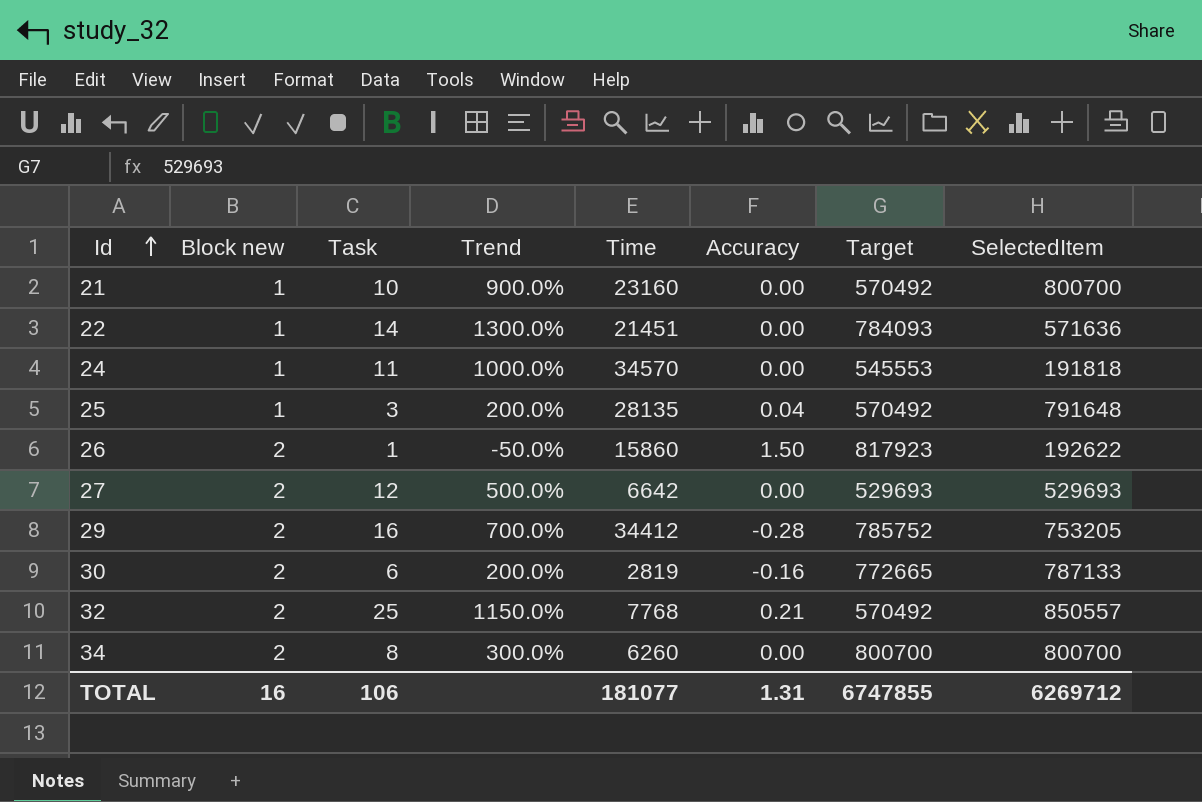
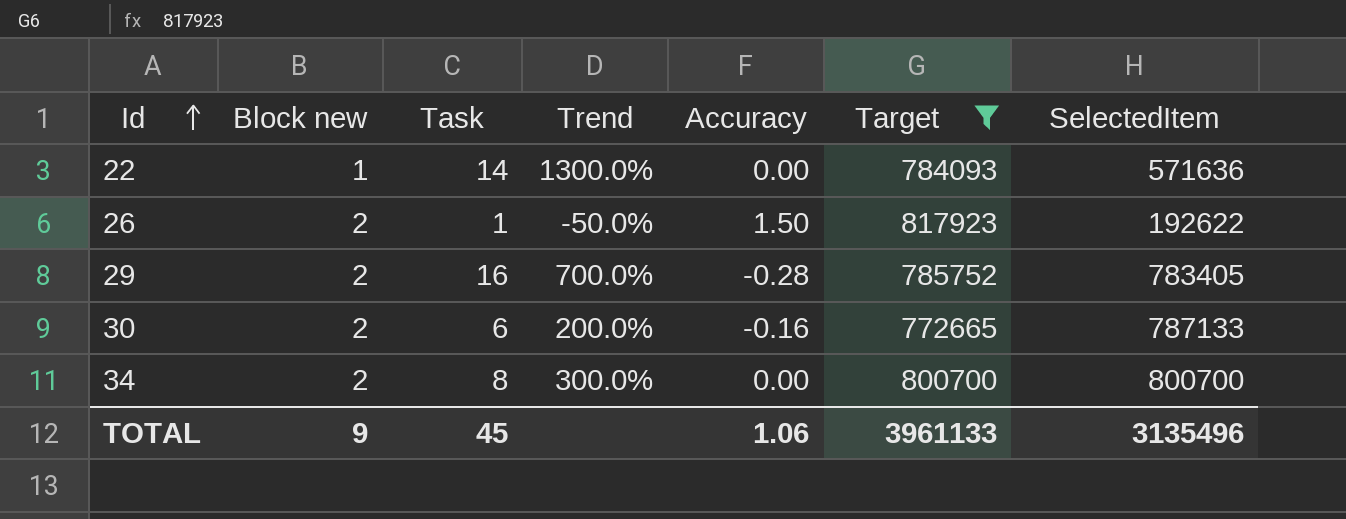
filter: none -> Target >= 772665
column Time | position: 5 -> none
29 | SelectedItem: 753205 -> 783405
TOTAL | Block new: 16 -> 9
TOTAL | Task: 106 -> 45
TOTAL | Accuracy: 1.31 -> 1.06
TOTAL | Target: 6747855 -> 3961133
TOTAL | SelectedItem: 6269712 -> 3135496

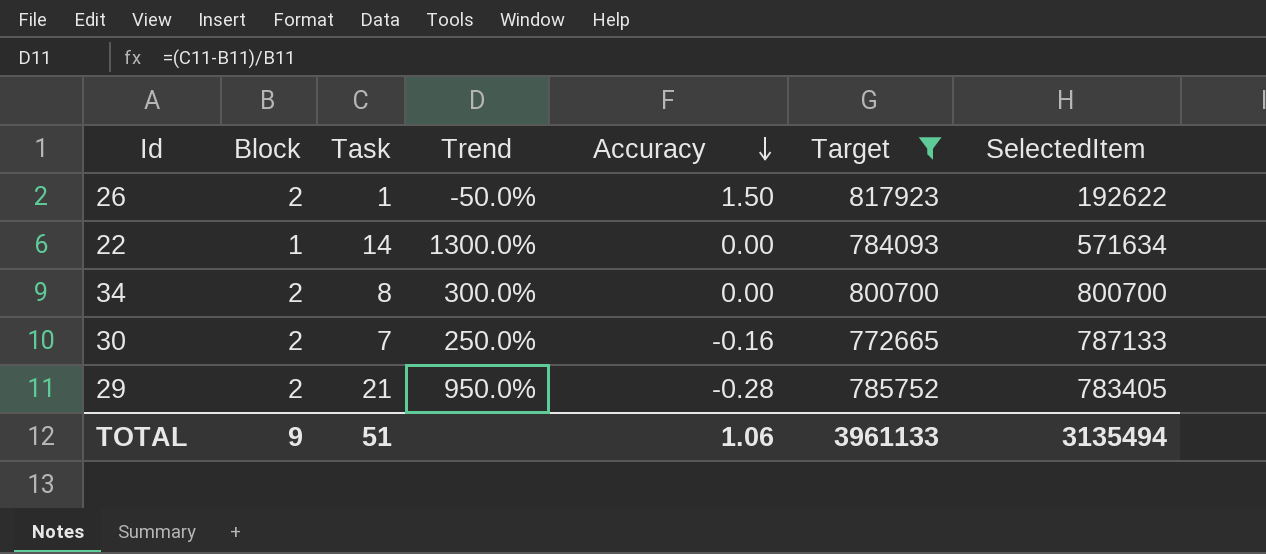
row order: Id ascending -> Accuracy descending
column name: Block new -> Block
22 | SelectedItem: 571636 -> 571634
30 | Task: 6 -> 7
30 | Trend: 200.0% -> 250.0%
29 | Task: 16 -> 21
29 | Trend: 700.0% -> 950.0%
TOTAL | Task: 45 -> 51
TOTAL | SelectedItem: 3135496 -> 3135494

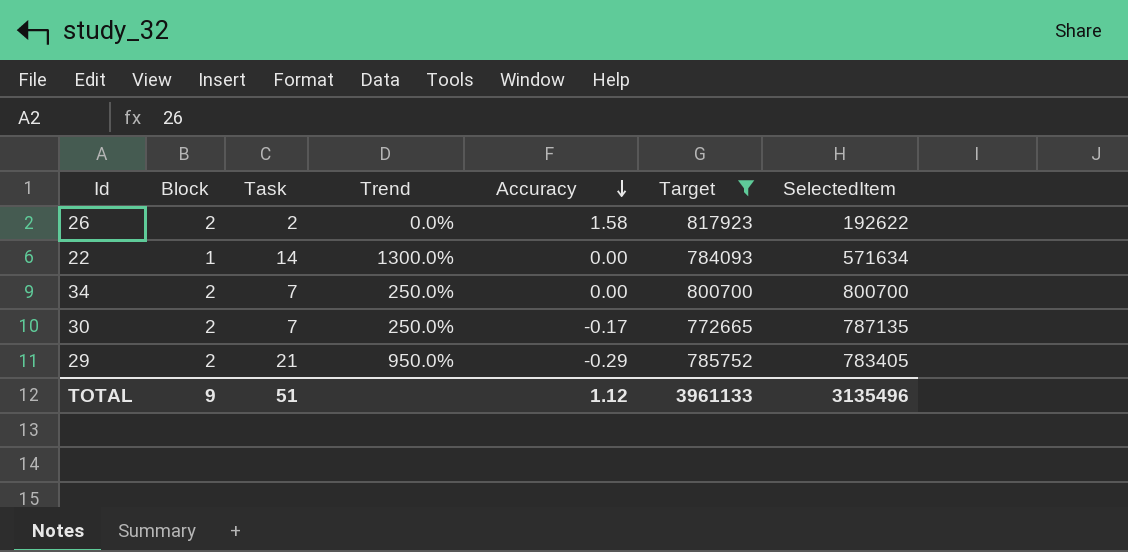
26 | Task: 1 -> 2
26 | Trend: -50.0% -> 0.0%
26 | Accuracy: 1.50 -> 1.58
34 | Task: 8 -> 7
34 | Trend: 300.0% -> 250.0%
30 | Accuracy: -0.16 -> -0.17
30 | SelectedItem: 787133 -> 787135
29 | Accuracy: -0.28 -> -0.29
TOTAL | Accuracy: 1.06 -> 1.12
TOTAL | SelectedItem: 3135494 -> 3135496

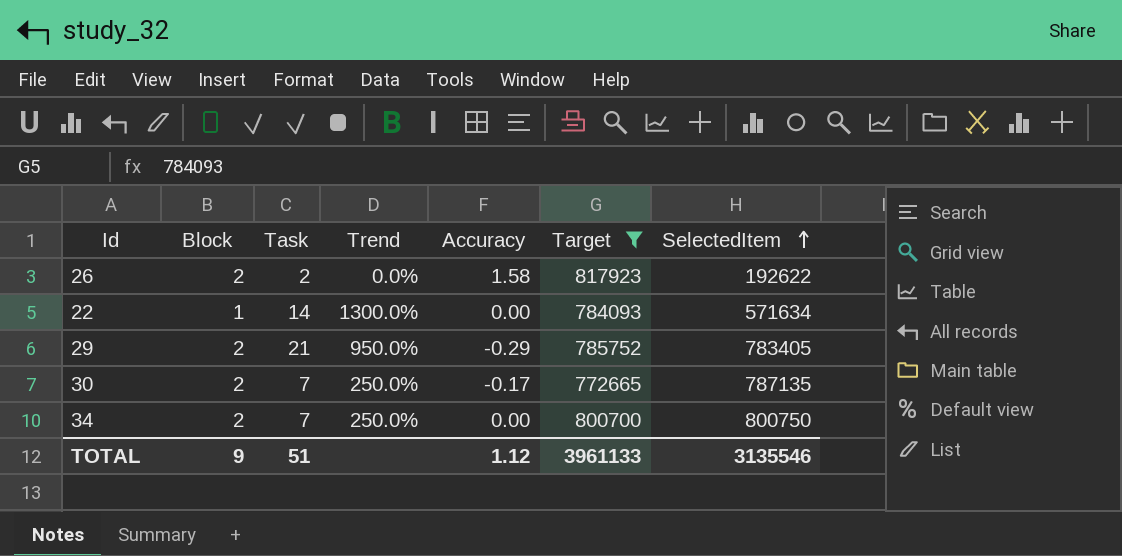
row order: Accuracy descending -> SelectedItem ascending
34 | SelectedItem: 800700 -> 800750
TOTAL | SelectedItem: 3135496 -> 3135546

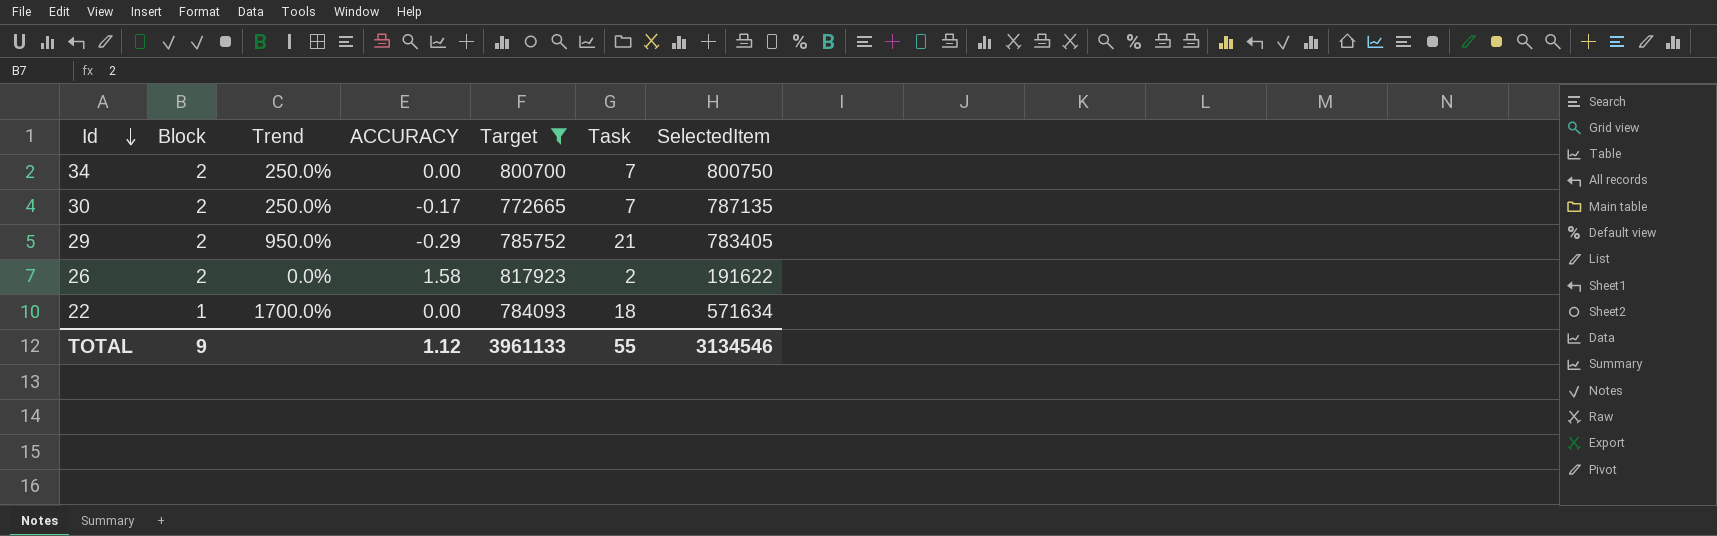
row order: SelectedItem ascending -> Id descending
column name: Accuracy -> ACCURACY
column Task | position: 3 -> 6
26 | SelectedItem: 192622 -> 191622
22 | Trend: 1300.0% -> 1700.0%
22 | Task: 14 -> 18
TOTAL | Task: 51 -> 55
TOTAL | SelectedItem: 3135546 -> 3134546

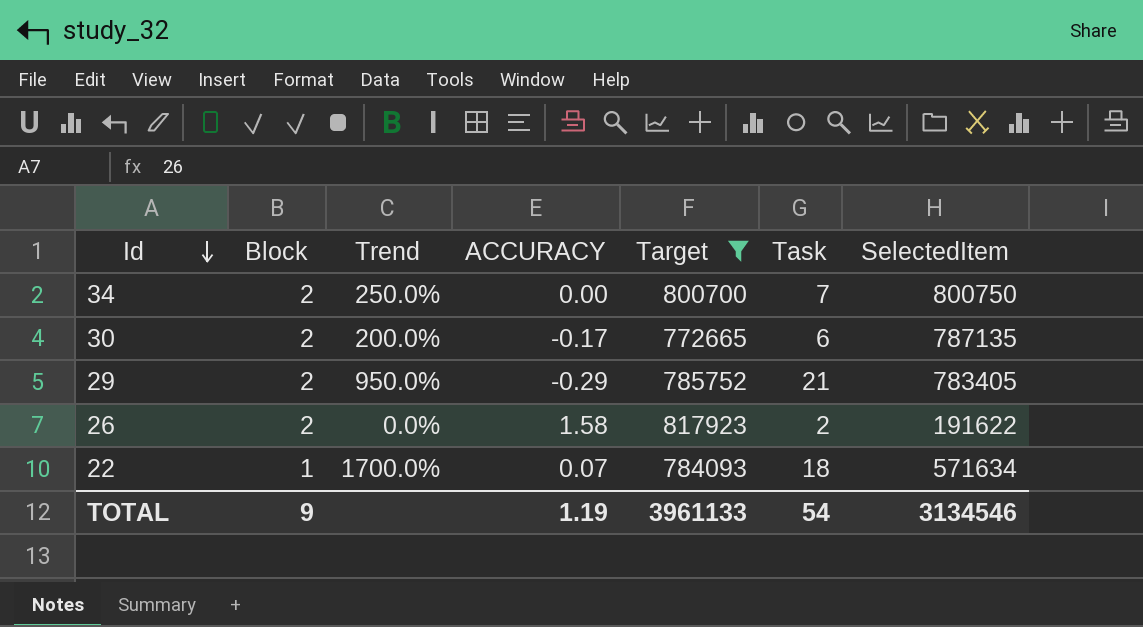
30 | Trend: 250.0% -> 200.0%
30 | Task: 7 -> 6
22 | ACCURACY: 0.00 -> 0.07
TOTAL | ACCURACY: 1.12 -> 1.19
TOTAL | Task: 55 -> 54

